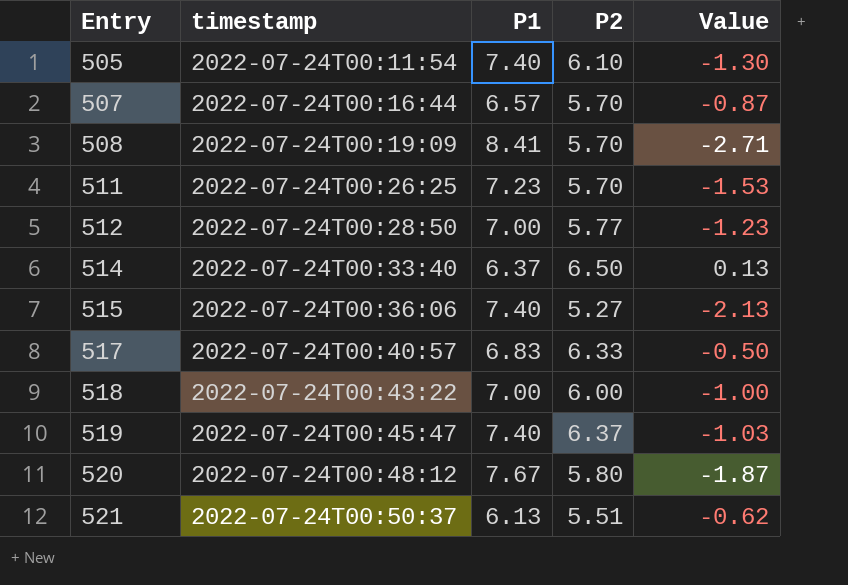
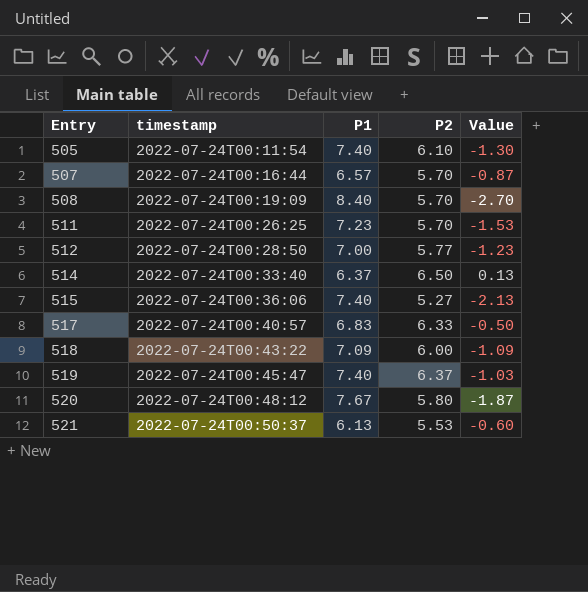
508 | P1: 8.41 -> 8.40
508 | Value: -2.71 -> -2.70
518 | P1: 7.00 -> 7.09
518 | Value: -1.00 -> -1.09
521 | P2: 5.51 -> 5.53
521 | Value: -0.62 -> -0.60

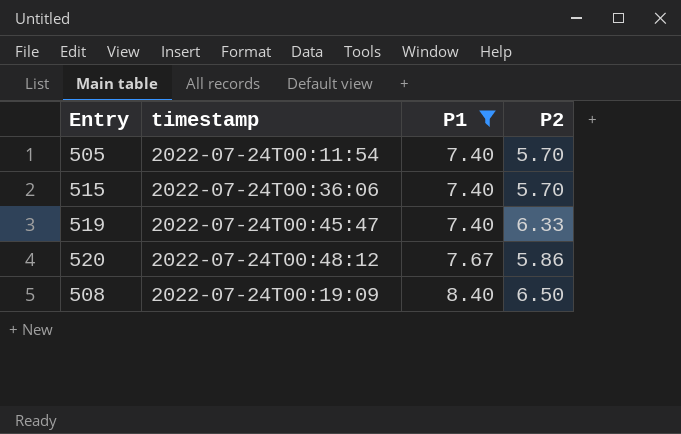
filter: none -> P1 >= 7.40
row order: Entry ascending -> P1 ascending
column Value | formula: [P2] - [P1] -> none
505 | P2: 6.10 -> 5.70
515 | P2: 5.27 -> 5.70
519 | P2: 6.37 -> 6.33
520 | P2: 5.80 -> 5.86
508 | P2: 5.70 -> 6.50

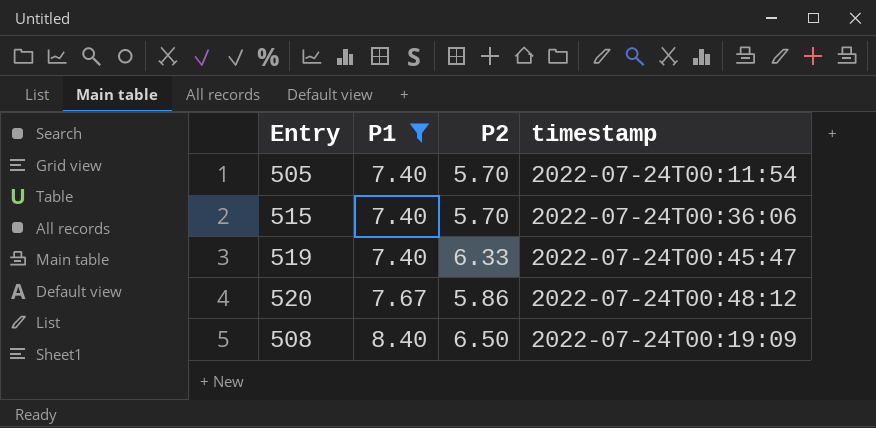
column timestamp | position: 2 -> 4

